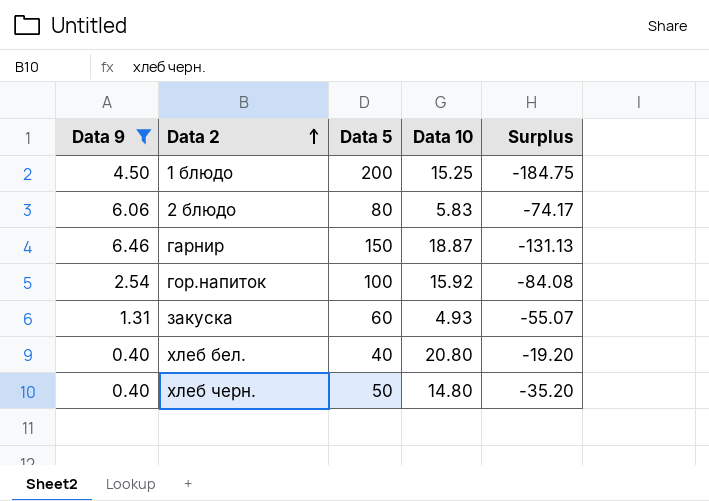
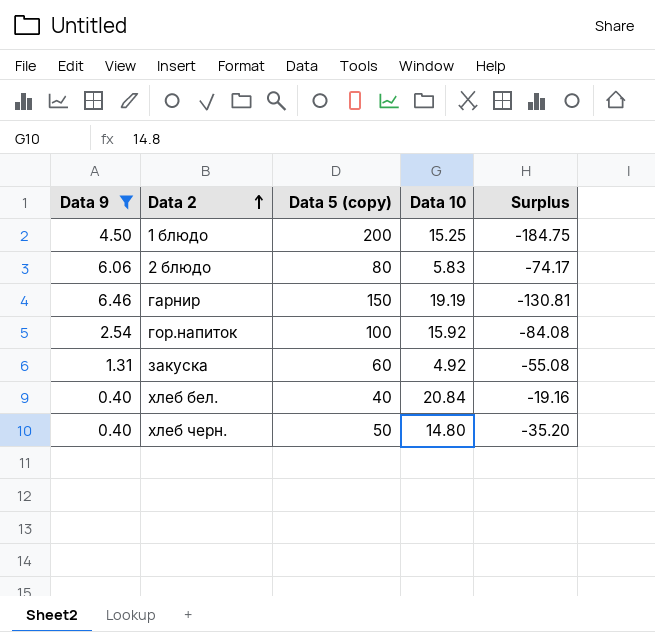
column name: Data 5 -> Data 5 (copy)
гарнир | Data 10: 18.87 -> 19.19
гарнир | Surplus: -131.13 -> -130.81
закуска | Data 10: 4.93 -> 4.92
закуска | Surplus: -55.07 -> -55.08
хлеб бел. | Data 10: 20.80 -> 20.84
хлеб бел. | Surplus: -19.20 -> -19.16

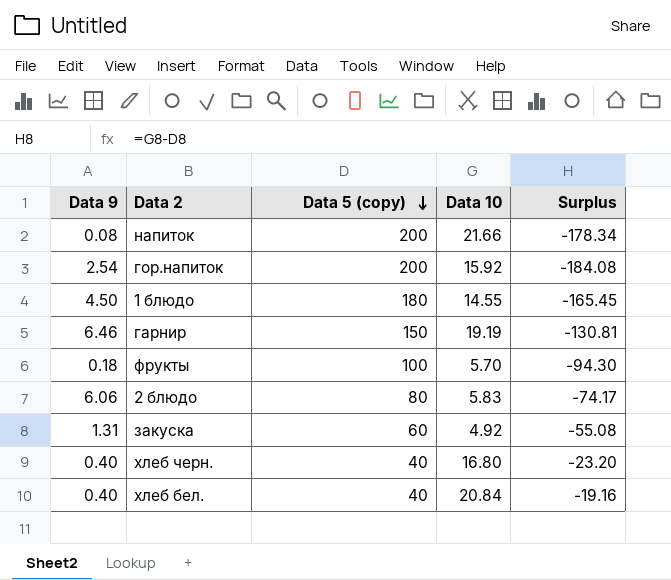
filter: Data 9 >= 0.40 -> none
row order: Data 2 ascending -> Data 5 (copy) descending
гор.напиток | Data 5 (copy): 100 -> 200
гор.напиток | Surplus: -84.08 -> -184.08
1 блюдо | Data 5 (copy): 200 -> 180
1 блюдо | Data 10: 15.25 -> 14.55
1 блюдо | Surplus: -184.75 -> -165.45
хлеб черн. | Data 5 (copy): 50 -> 40
хлеб черн. | Data 10: 14.80 -> 16.80
хлеб черн. | Surplus: -35.20 -> -23.20

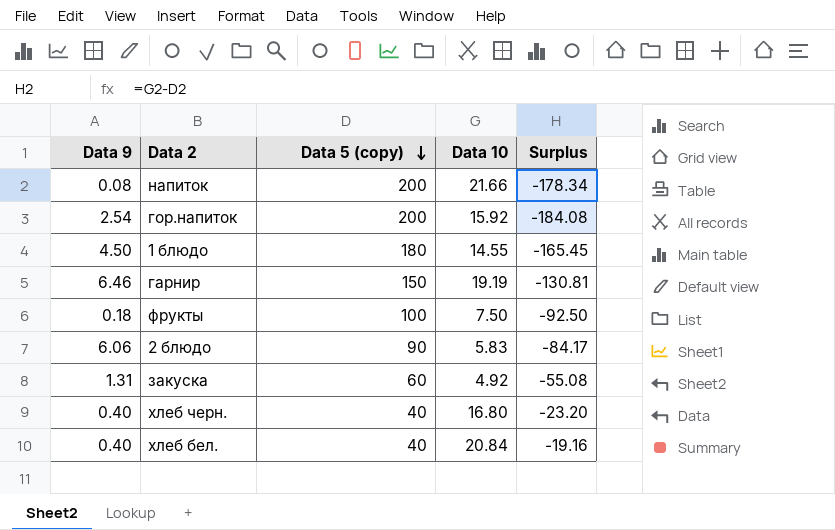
фрукты | Data 10: 5.70 -> 7.50
фрукты | Surplus: -94.30 -> -92.50
2 блюдо | Data 5 (copy): 80 -> 90
2 блюдо | Surplus: -74.17 -> -84.17

